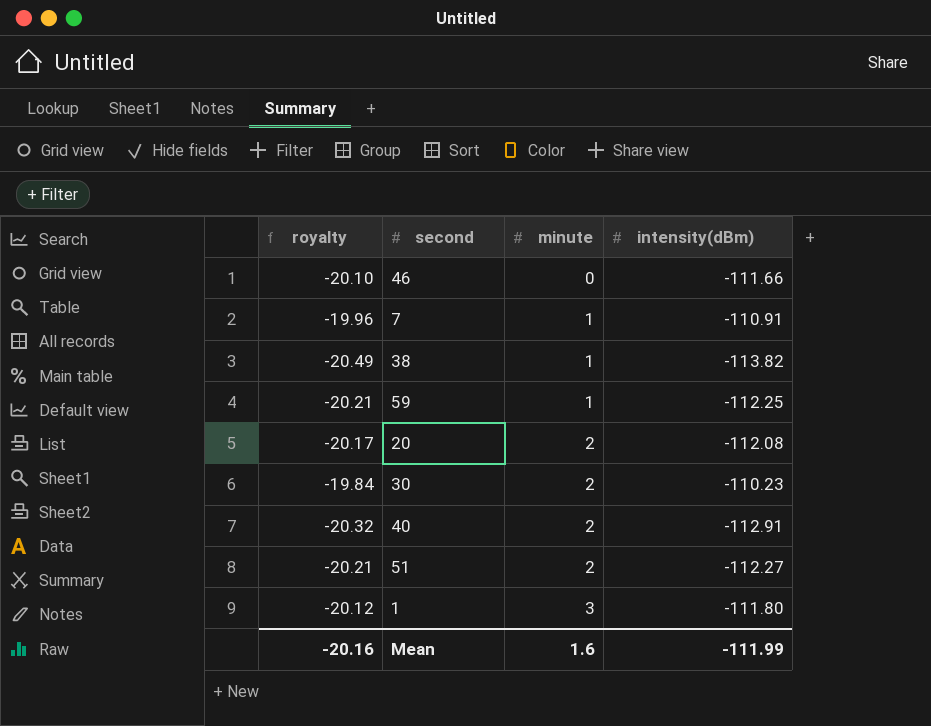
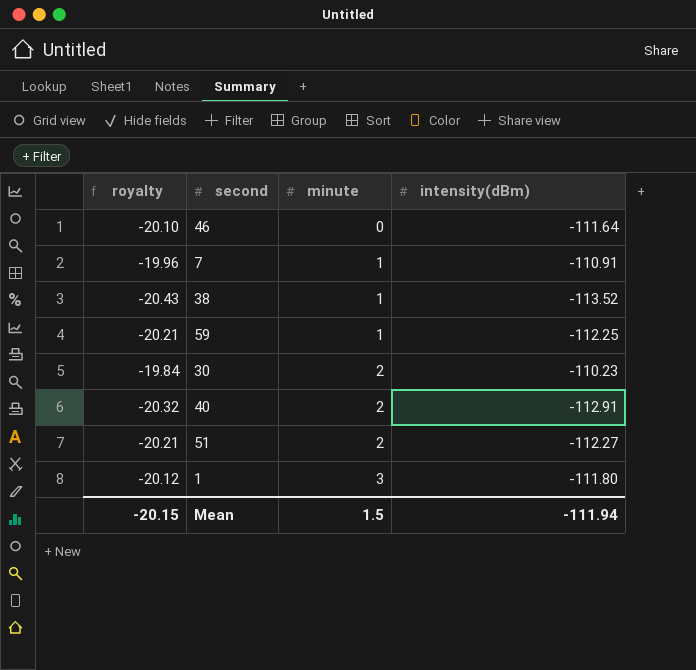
row 20: -20.17 | 2 | -112.08 -> none
46 | intensity(dBm): -111.66 -> -111.64
38 | royalty: -20.49 -> -20.43
38 | intensity(dBm): -113.82 -> -113.52
Mean | royalty: -20.16 -> -20.15
Mean | minute: 1.6 -> 1.5
Mean | intensity(dBm): -111.99 -> -111.94

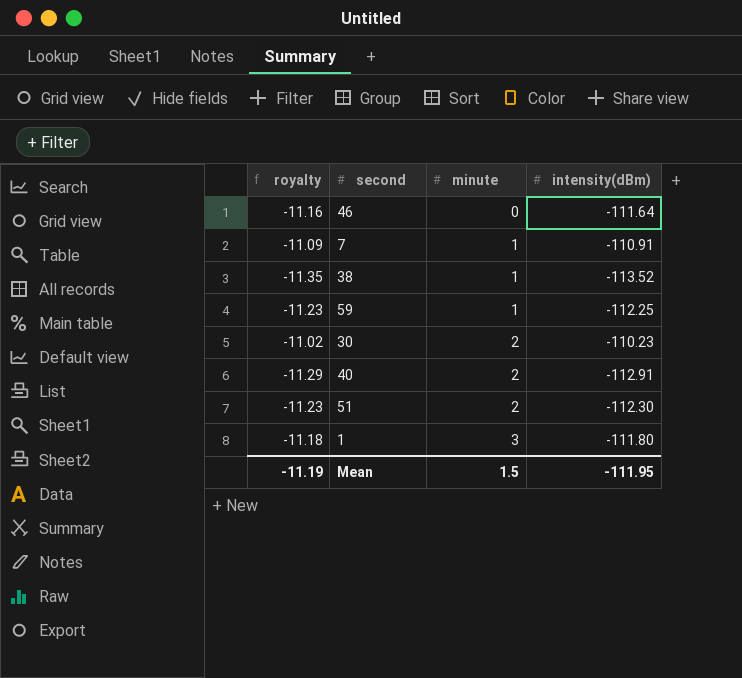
column royalty | formula: [intensity(dBm)] * 0.18 -> [intensity(dBm)] * 0.1
51 | intensity(dBm): -112.27 -> -112.30
Mean | royalty: -20.15 -> -11.19
Mean | intensity(dBm): -111.94 -> -111.95

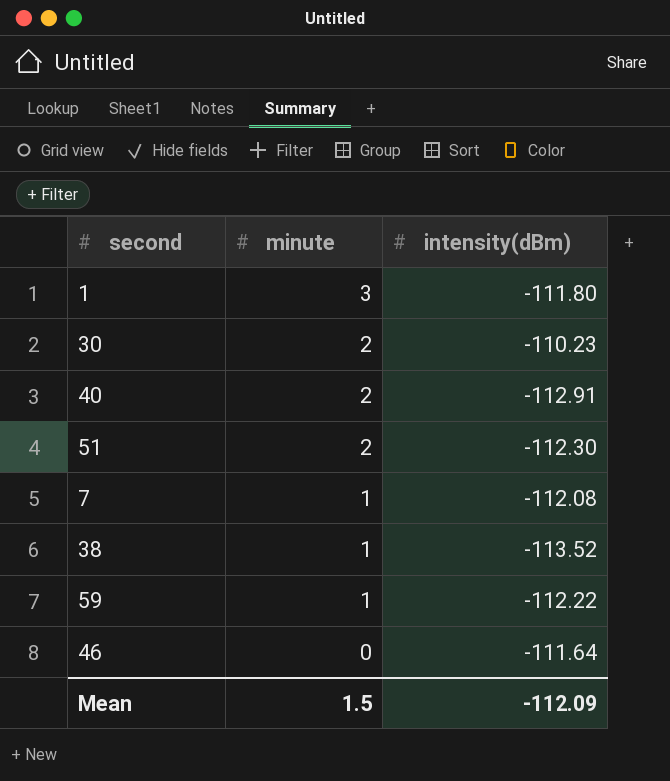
row order: minute ascending -> minute descending
column royalty | formula: [intensity(dBm)] * 0.1 -> none
7 | intensity(dBm): -110.91 -> -112.08
59 | intensity(dBm): -112.25 -> -112.22
Mean | intensity(dBm): -111.95 -> -112.09

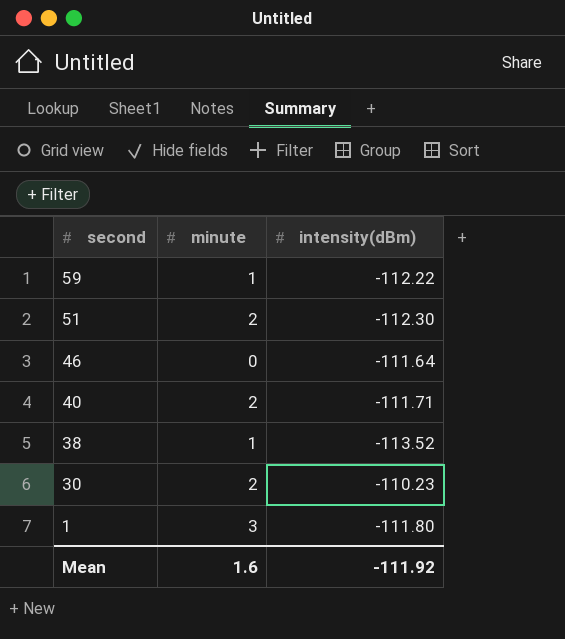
row order: minute descending -> second descending
row 7: 1 | -112.08 -> none
40 | intensity(dBm): -112.91 -> -111.71
Mean | minute: 1.5 -> 1.6
Mean | intensity(dBm): -112.09 -> -111.92

